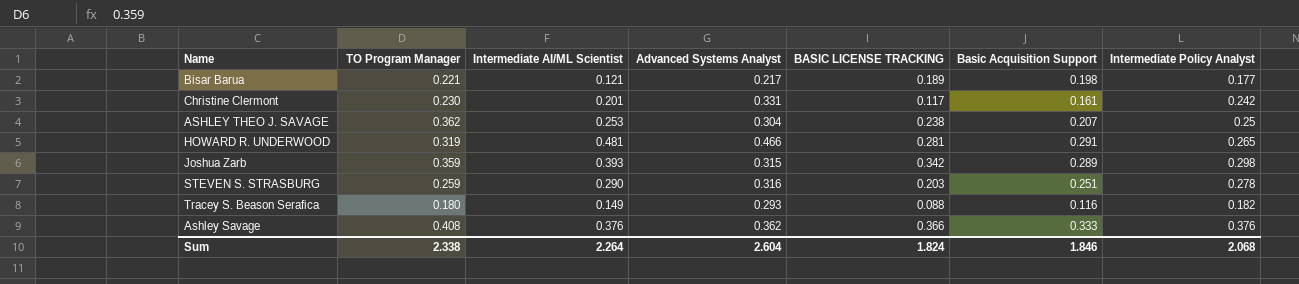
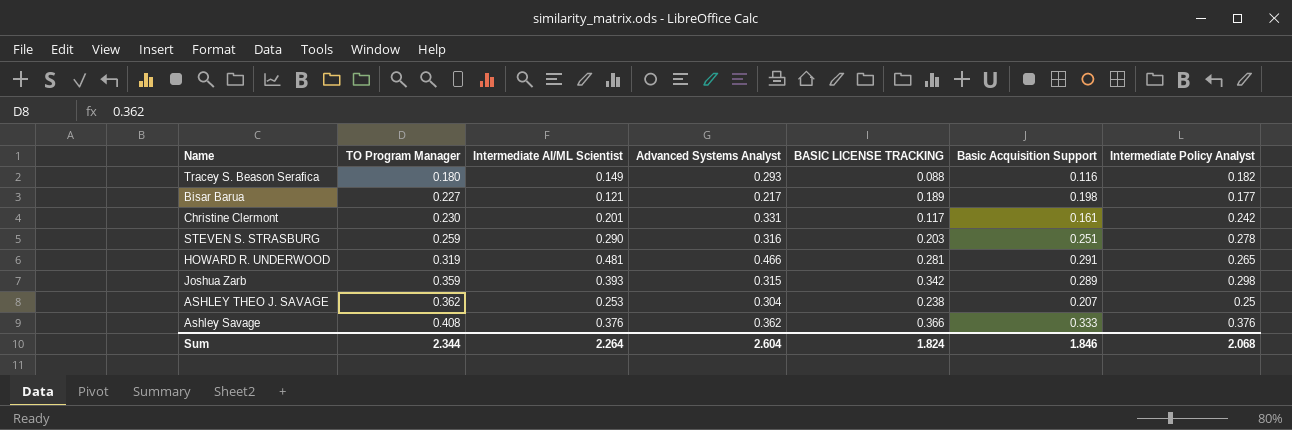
row order: none -> TO Program Manager ascending
Bisar Barua | TO Program Manager: 0.221 -> 0.227
Sum | TO Program Manager: 2.338 -> 2.344

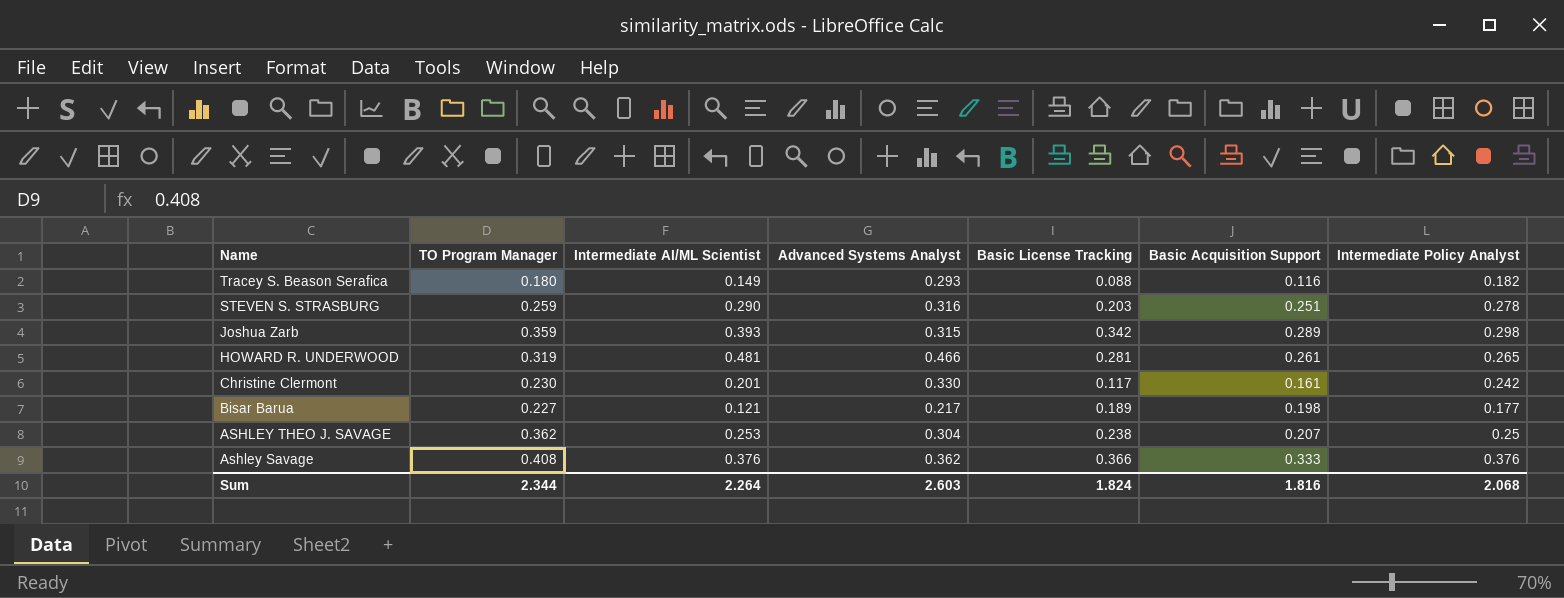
row order: TO Program Manager ascending -> Name descending
column name: BASIC LICENSE TRACKING -> Basic License Tracking
HOWARD R. UNDERWOOD | Basic Acquisition Support: 0.291 -> 0.261
Christine Clermont | Advanced Systems Analyst: 0.331 -> 0.330
Sum | Advanced Systems Analyst: 2.604 -> 2.603
Sum | Basic Acquisition Support: 1.846 -> 1.816

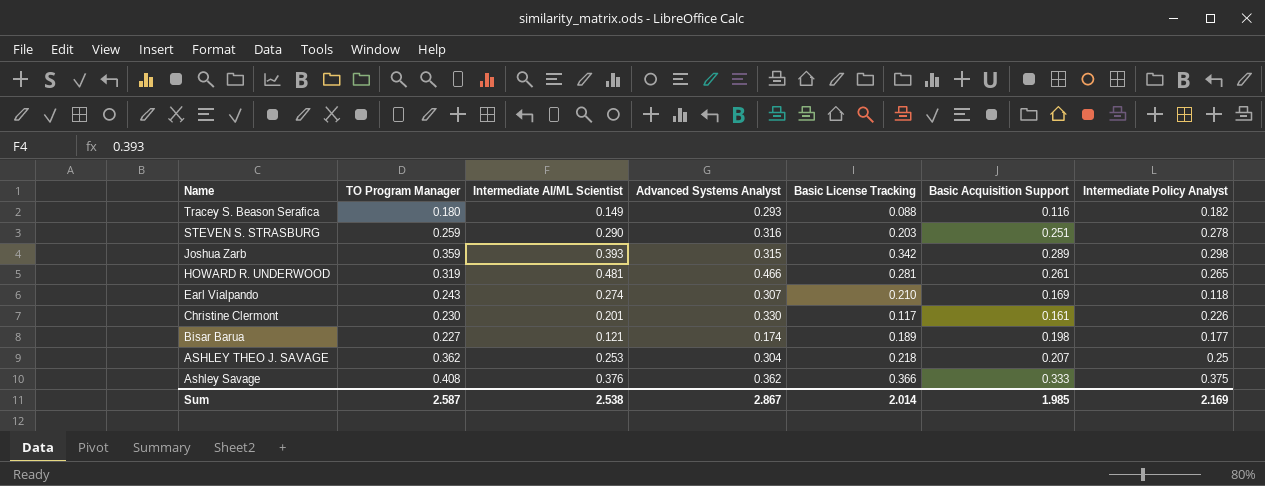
row Earl Vialpando: none -> 0.243 | 0.274 | 0.307 | 0.210 | 0.169 | 0.118
Christine Clermont | Intermediate Policy Analyst: 0.242 -> 0.226
Bisar Barua | Advanced Systems Analyst: 0.217 -> 0.174
ASHLEY THEO J. SAVAGE | Basic License Tracking: 0.238 -> 0.218
Ashley Savage | Intermediate Policy Analyst: 0.376 -> 0.375
Sum | TO Program Manager: 2.344 -> 2.587
Sum | Intermediate AI/ML Scientist: 2.264 -> 2.538
Sum | Advanced Systems Analyst: 2.603 -> 2.867
Sum | Basic License Tracking: 1.824 -> 2.014
Sum | Basic Acquisition Support: 1.816 -> 1.985
Sum | Intermediate Policy Analyst: 2.068 -> 2.169

